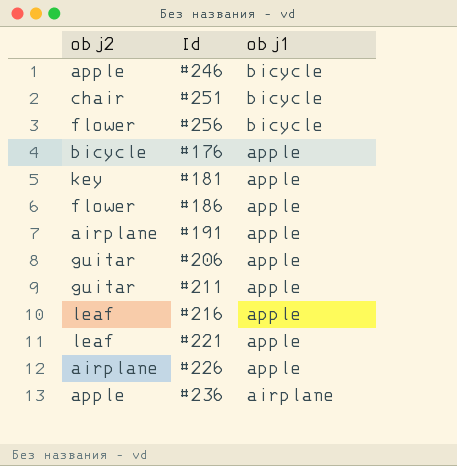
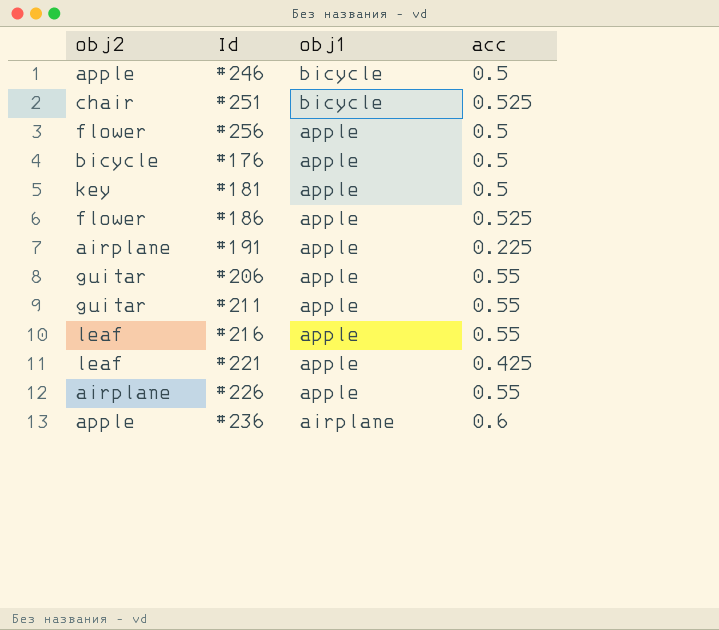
column acc | position: none -> 4
#256 | obj1: bicycle -> apple

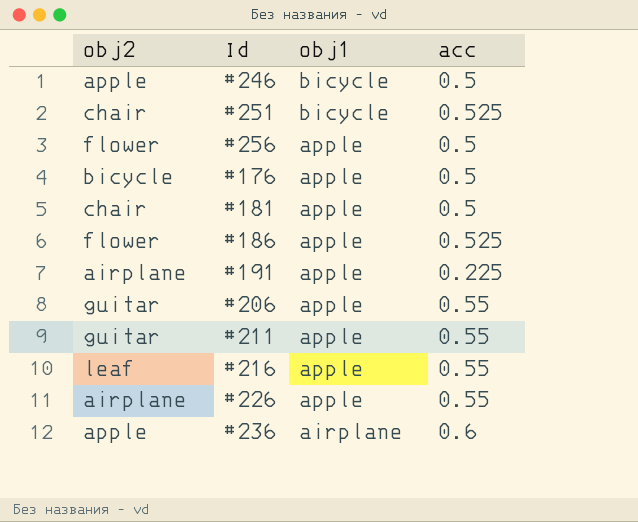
row #221: leaf | apple | 0.425 -> none
#181 | obj2: key -> chair

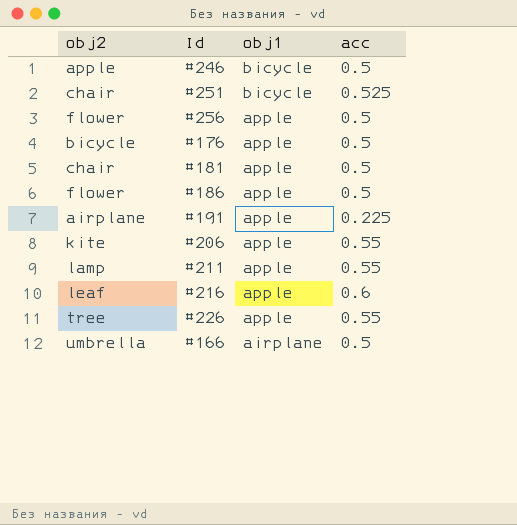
row #236: apple | airplane | 0.6 -> none
#186 | acc: 0.525 -> 0.5
#206 | obj2: guitar -> kite
#211 | obj2: guitar -> lamp
#216 | acc: 0.55 -> 0.6
#226 | obj2: airplane -> tree
row #166: none -> umbrella | airplane | 0.5

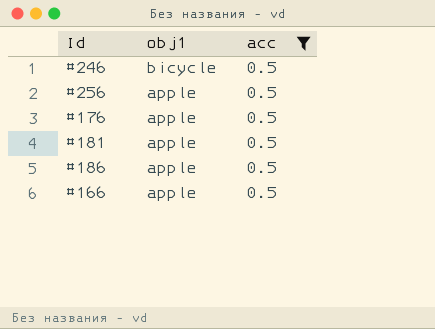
filter: none -> acc = 0.5
column obj2 | position: 1 -> none
#166 | obj1: airplane -> apple

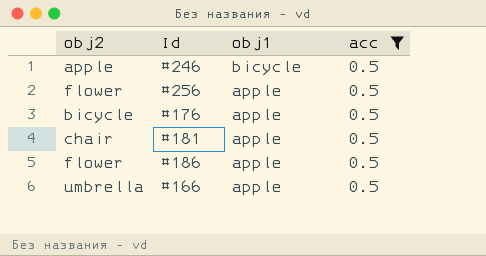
column obj2 | position: none -> 1

